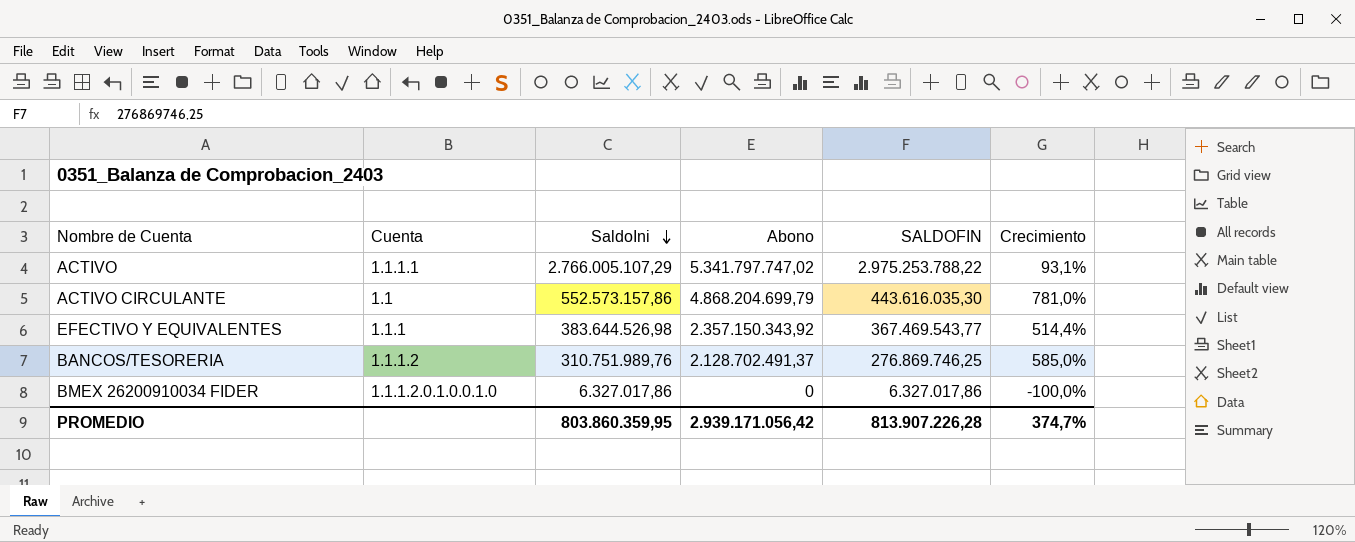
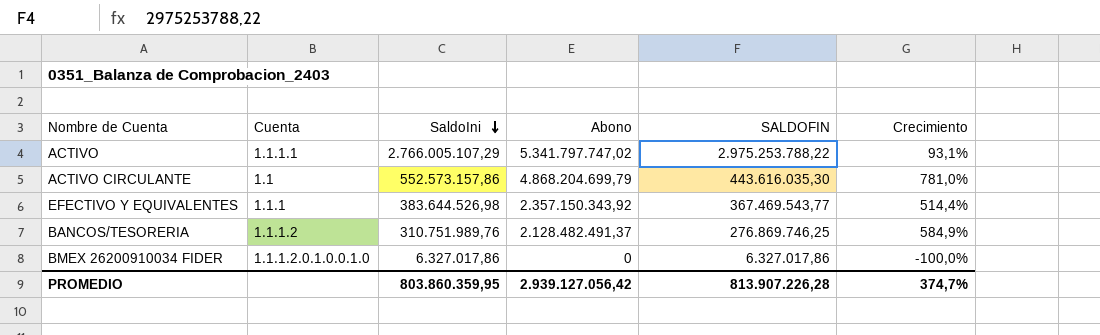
BANCOS/TESORERIA | Abono: 2.128.702.491,37 -> 2.128.482.491,37
BANCOS/TESORERIA | Crecimiento: 585,0% -> 584,9%
PROMEDIO | Abono: 2.939.171.056,42 -> 2.939.127.056,42

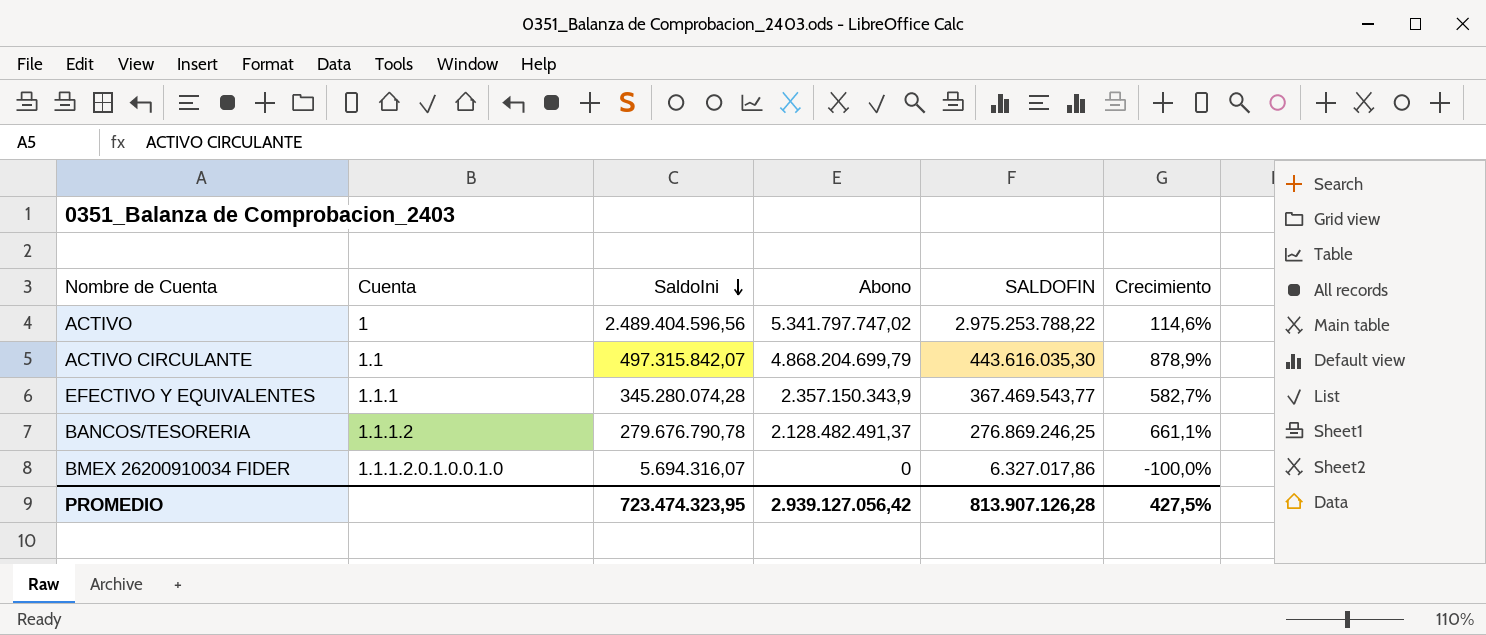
ACTIVO | Cuenta: 1.1.1.1 -> 1
ACTIVO | SaldoIni: 2.766.005.107,29 -> 2.489.404.596,56
ACTIVO | Crecimiento: 93,1% -> 114,6%
ACTIVO CIRCULANTE | SaldoIni: 552.573.157,86 -> 497.315.842,07
ACTIVO CIRCULANTE | Crecimiento: 781,0% -> 878,9%
EFECTIVO Y EQUIVALENTES | SaldoIni: 383.644.526,98 -> 345.280.074,28
EFECTIVO Y EQUIVALENTES | Abono: 2.357.150.343,92 -> 2.357.150.343,9
EFECTIVO Y EQUIVALENTES | Crecimiento: 514,4% -> 582,7%
BANCOS/TESORERIA | SaldoIni: 310.751.989,76 -> 279.676.790,78
BANCOS/TESORERIA | SALDOFIN: 276.869.746,25 -> 276.869.246,25
BANCOS/TESORERIA | Crecimiento: 584,9% -> 661,1%
BMEX 26200910034 FIDER | SaldoIni: 6.327.017,86 -> 5.694.316,07
PROMEDIO | SaldoIni: 803.860.359,95 -> 723.474.323,95
PROMEDIO | SALDOFIN: 813.907.226,28 -> 813.907.126,28
PROMEDIO | Crecimiento: 374,7% -> 427,5%

